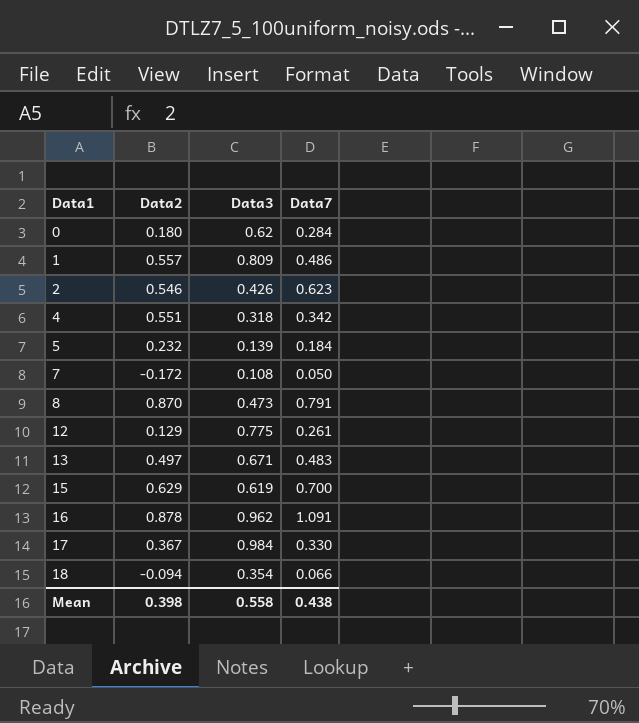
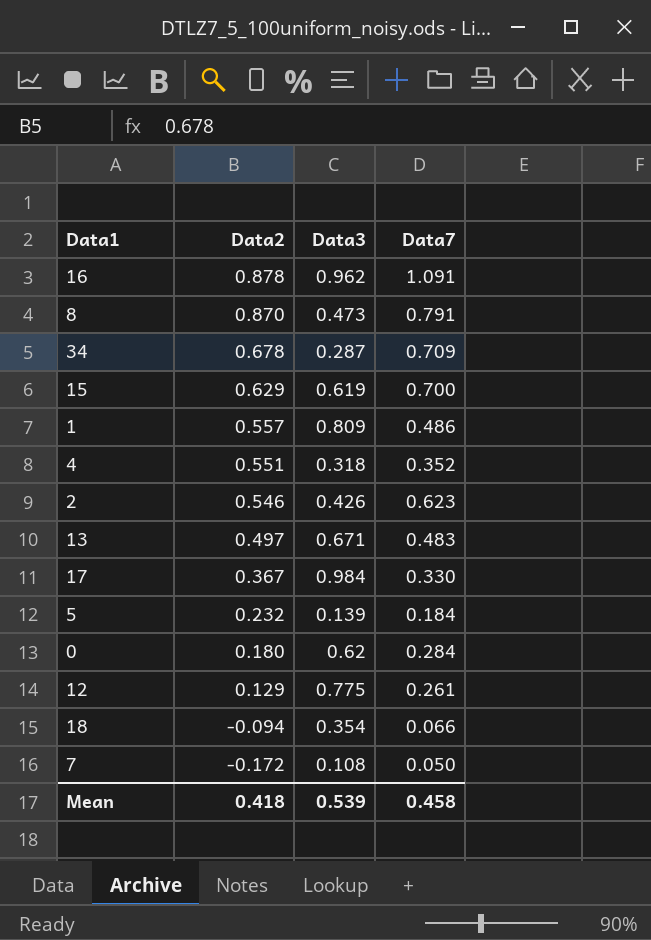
row order: Data1 ascending -> Data2 descending
row 34: none -> 0.678 | 0.287 | 0.709
4 | Data7: 0.342 -> 0.352
Mean | Data2: 0.398 -> 0.418
Mean | Data3: 0.558 -> 0.539
Mean | Data7: 0.438 -> 0.458

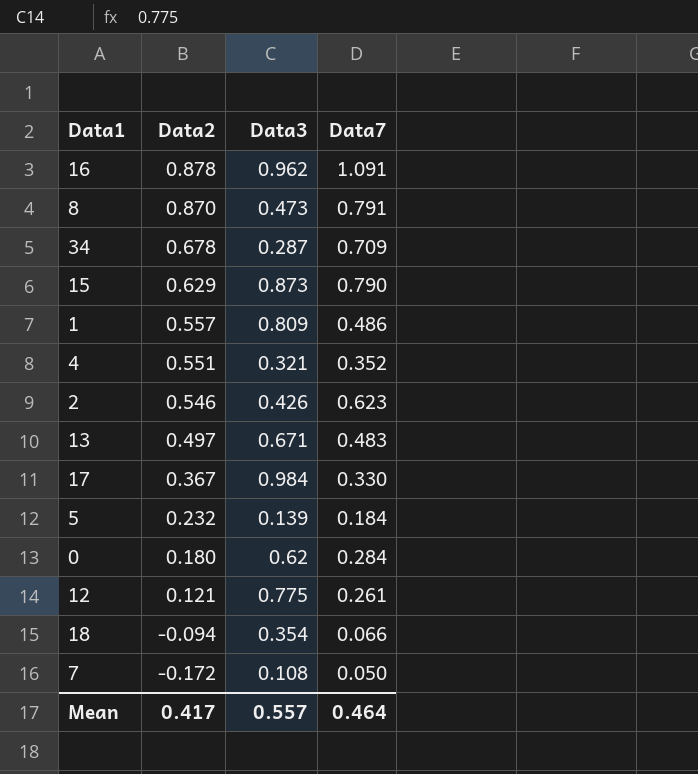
15 | Data3: 0.619 -> 0.873
15 | Data7: 0.700 -> 0.790
4 | Data3: 0.318 -> 0.321
12 | Data2: 0.129 -> 0.121
Mean | Data2: 0.418 -> 0.417
Mean | Data3: 0.539 -> 0.557
Mean | Data7: 0.458 -> 0.464

